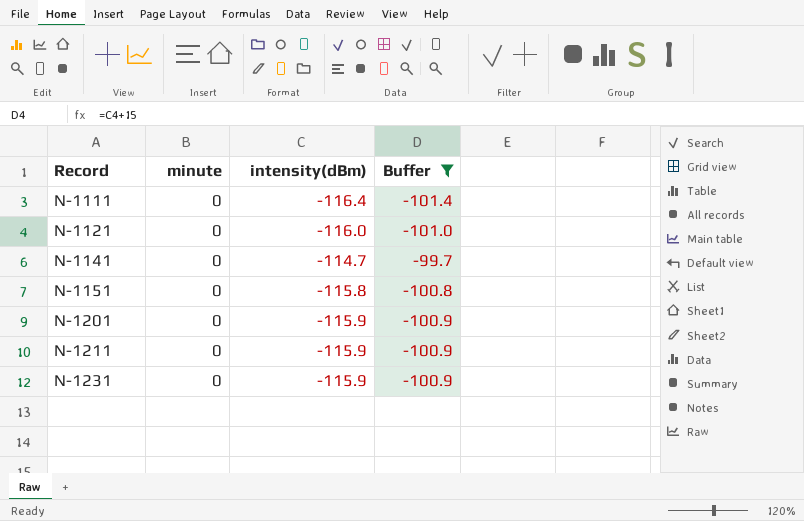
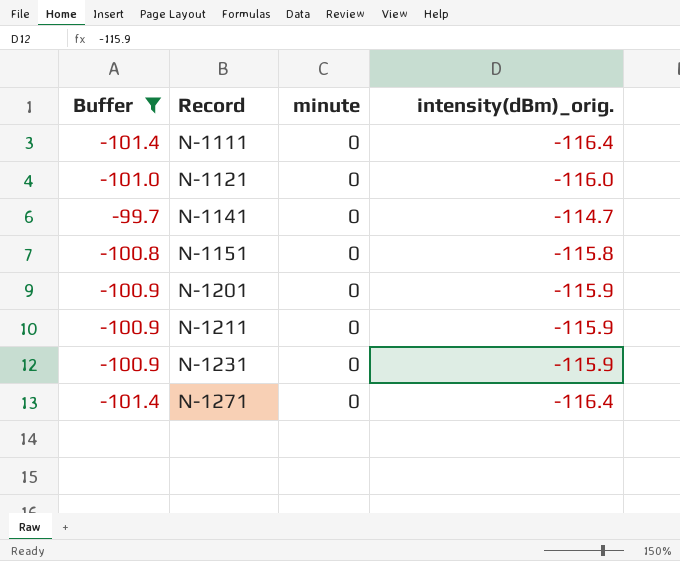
column Buffer | position: 4 -> 1
column name: intensity(dBm) -> intensity(dBm)_orig.
row N-1271: none -> -101.4 | 0 | -116.4

